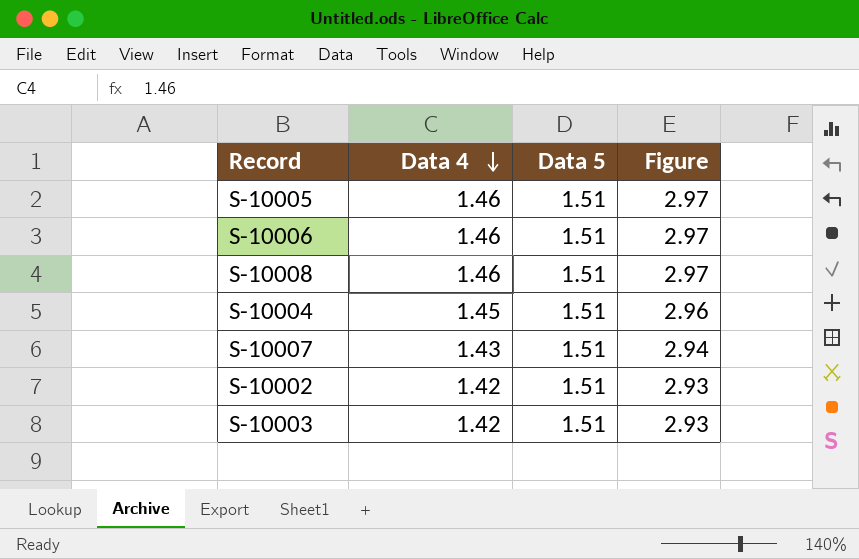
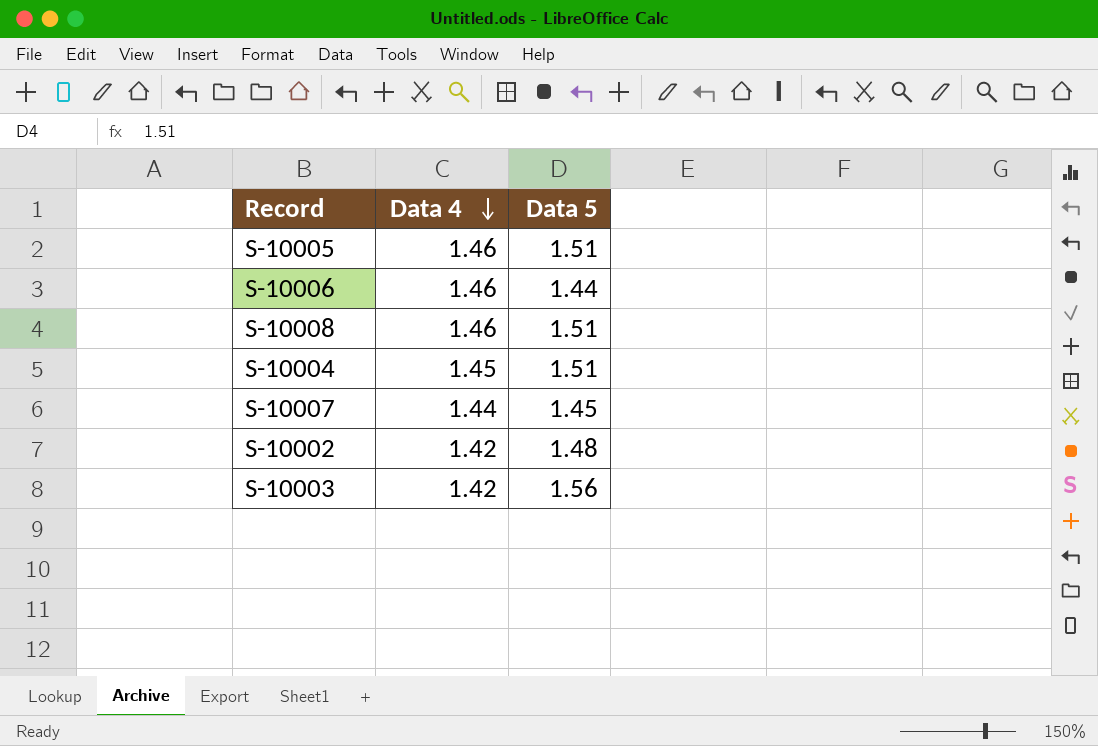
column Figure | formula: [Data 4] + [Data 5] -> none
S-10006 | Data 5: 1.51 -> 1.44
S-10007 | Data 4: 1.43 -> 1.44
S-10007 | Data 5: 1.51 -> 1.45
S-10002 | Data 5: 1.51 -> 1.48
S-10003 | Data 5: 1.51 -> 1.56

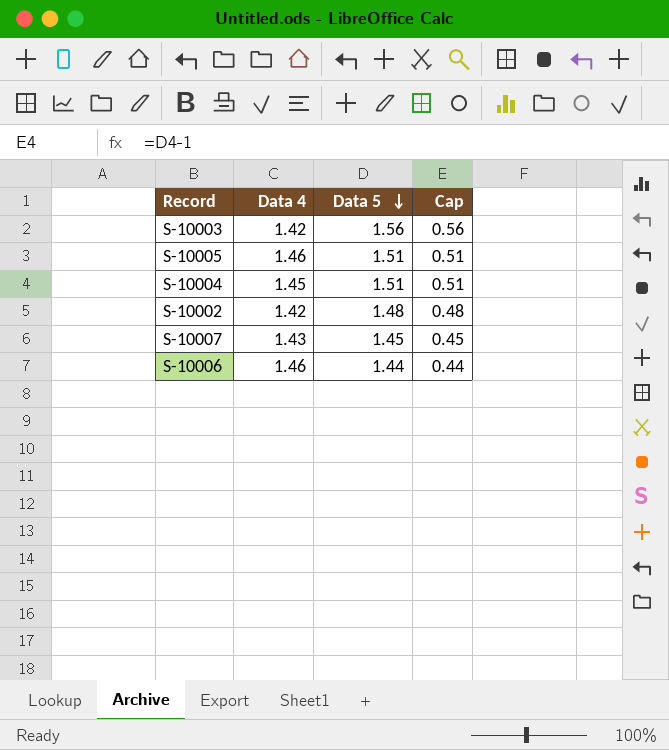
row order: Data 4 descending -> Data 5 descending
column Cap | formula: none -> [Data 5] - 1
row S-10008: 1.46 | 1.51 -> none
S-10007 | Data 4: 1.44 -> 1.43

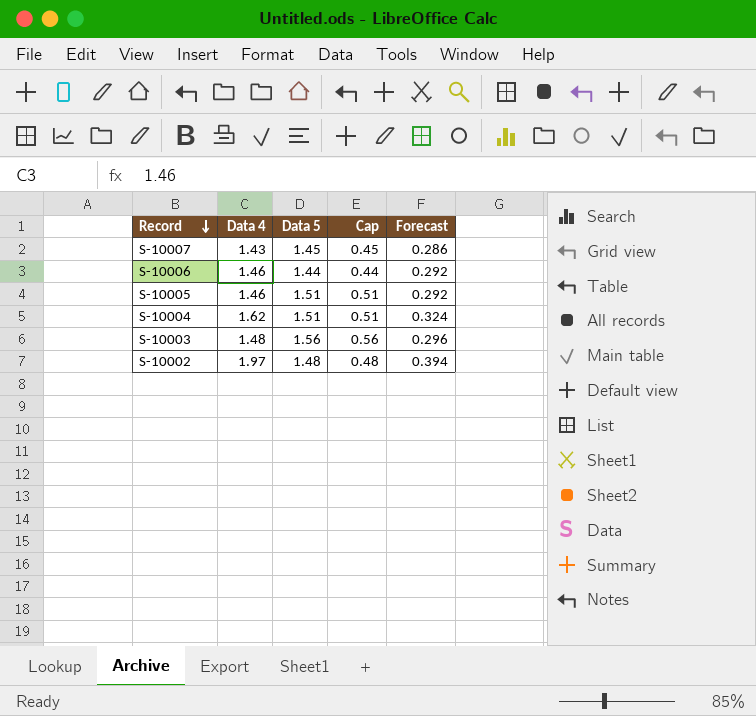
row order: Data 5 descending -> Record descending
column Forecast | formula: none -> [Data 4] * 0.2
S-10004 | Data 4: 1.45 -> 1.62
S-10003 | Data 4: 1.42 -> 1.48
S-10002 | Data 4: 1.42 -> 1.97

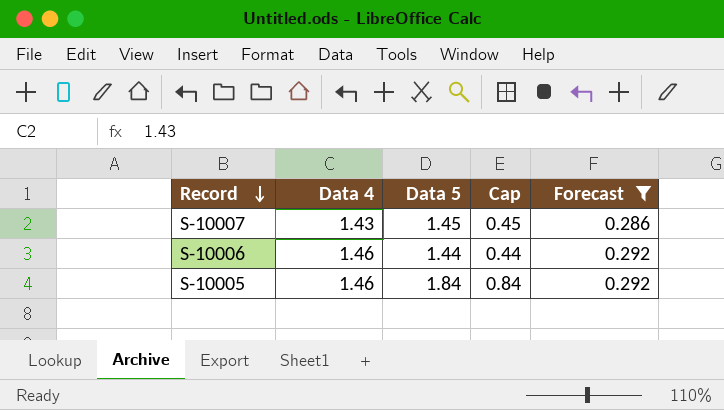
filter: none -> Forecast <= 0.292
S-10005 | Data 5: 1.51 -> 1.84
S-10005 | Cap: 0.51 -> 0.84

